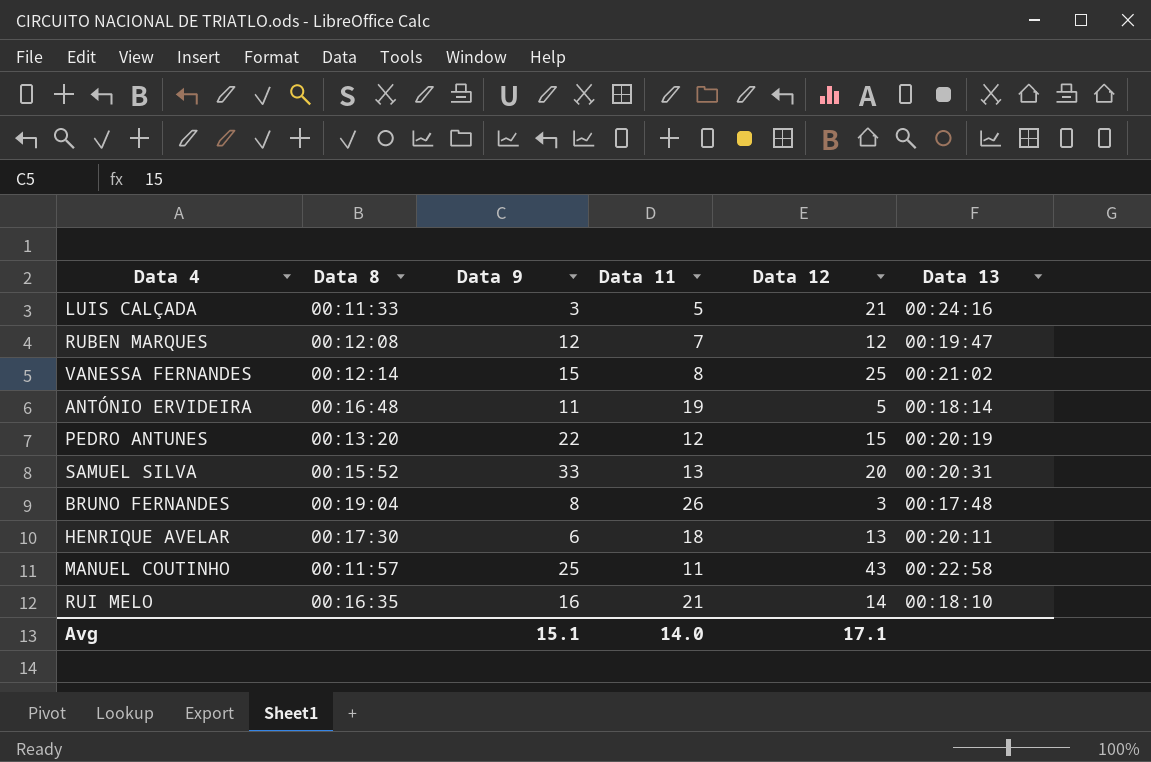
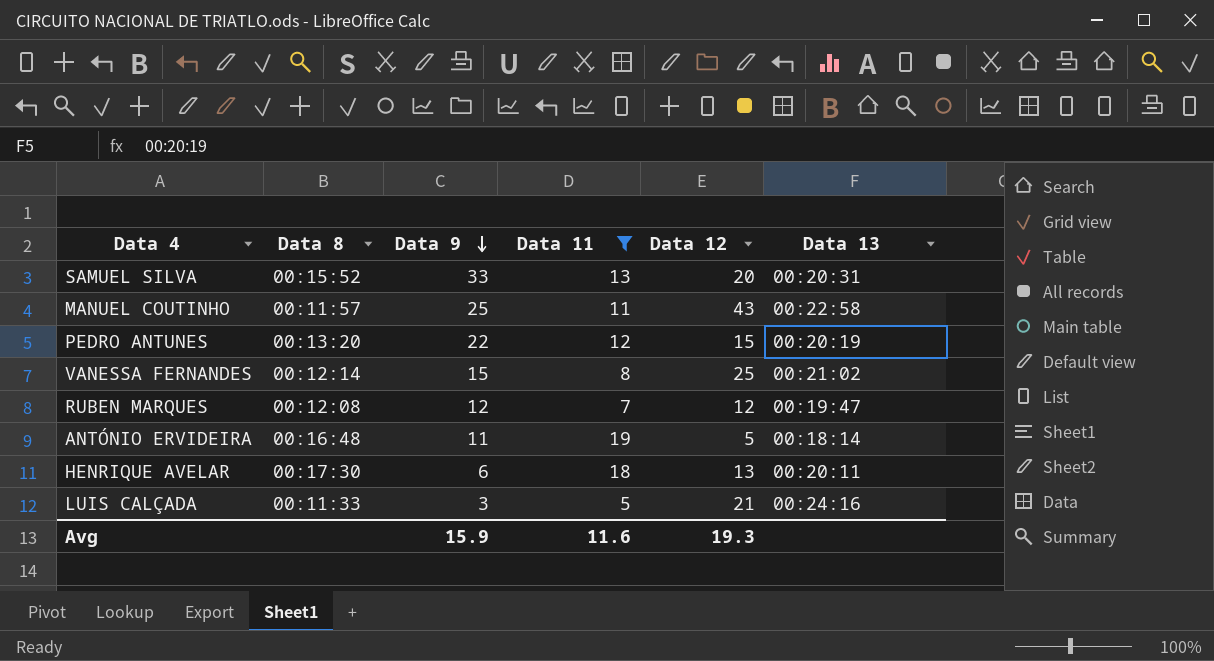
filter: none -> Data 11 <= 19
row order: none -> Data 9 descending
Avg | Data 9: 15.1 -> 15.9
Avg | Data 11: 14.0 -> 11.6
Avg | Data 12: 17.1 -> 19.3

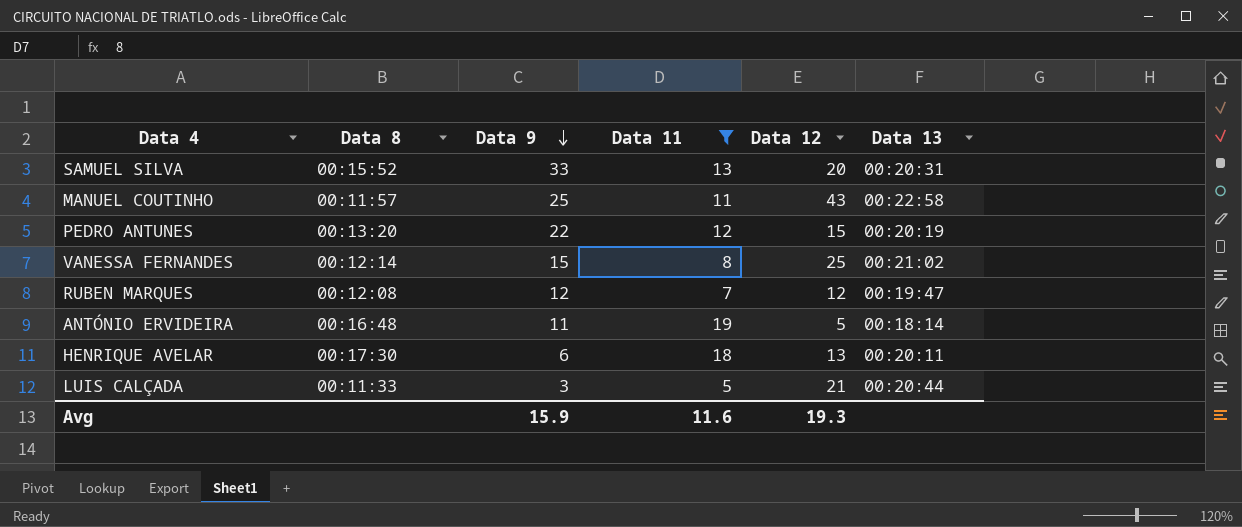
LUIS CALÇADA | Data 13: 00:24:16 -> 00:20:44

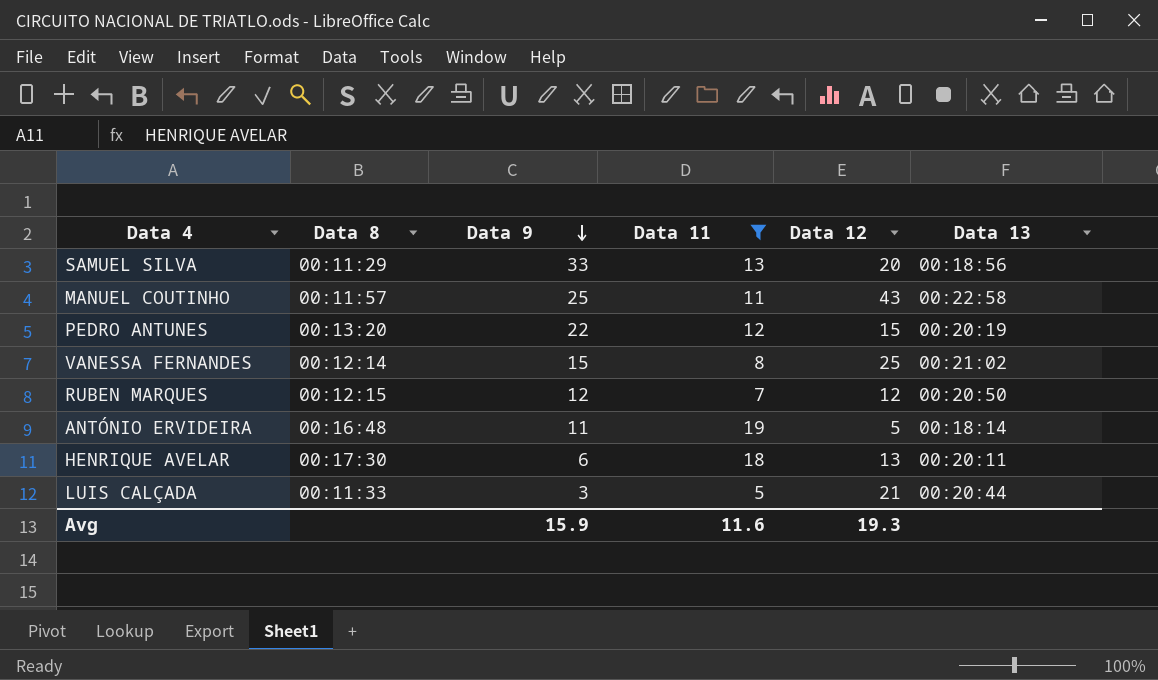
SAMUEL SILVA | Data 8: 00:15:52 -> 00:11:29
SAMUEL SILVA | Data 13: 00:20:31 -> 00:18:56
RUBEN MARQUES | Data 8: 00:12:08 -> 00:12:15
RUBEN MARQUES | Data 13: 00:19:47 -> 00:20:50

